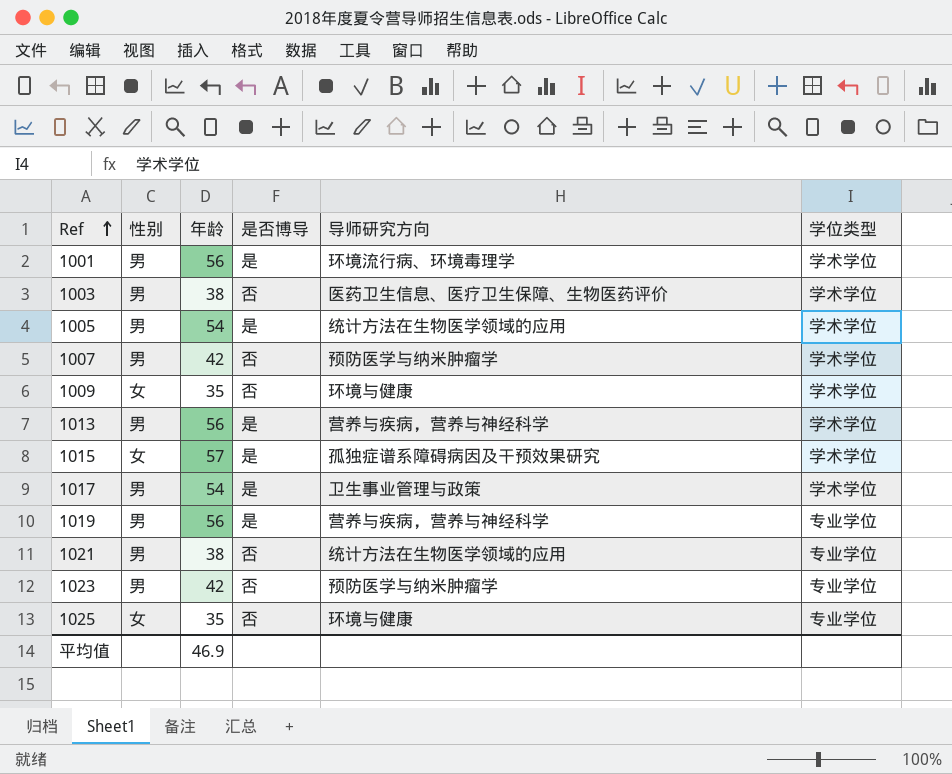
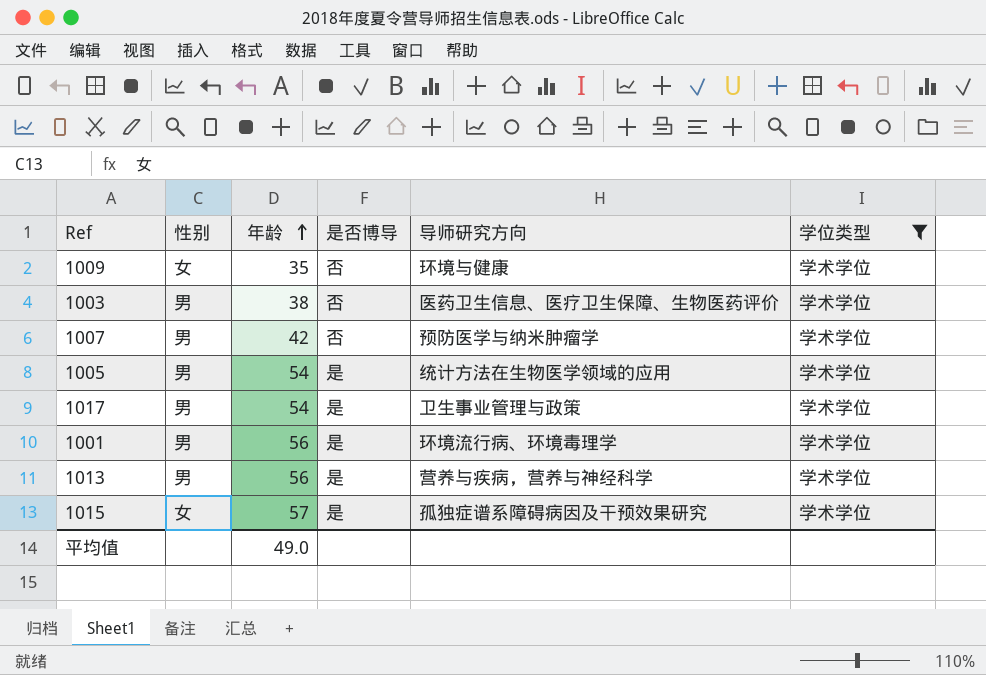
filter: none -> 学位类型 = 学术学位
row order: Ref ascending -> 年龄 ascending
平均值 | 年龄: 46.9 -> 49.0

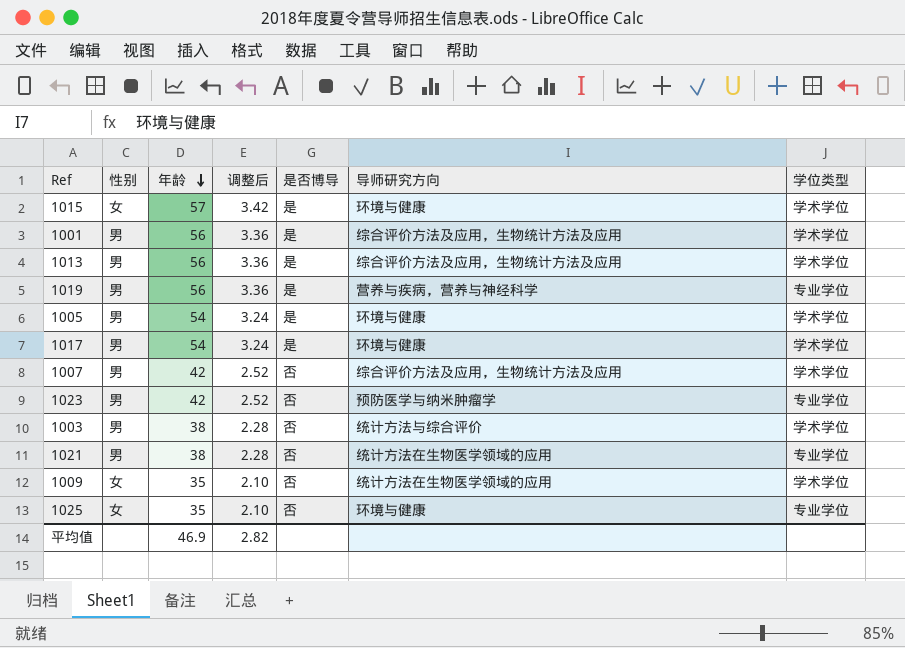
filter: 学位类型 = 学术学位 -> none
row order: 年龄 ascending -> 年龄 descending
column 调整后 | formula: none -> [年龄] * 0.06
1015 | 导师研究方向: 孤独症谱系障碍病因及干预效果研究 -> 环境与健康
1001 | 导师研究方向: 环境流行病、环境毒理学 -> 综合评价方法及应用，生物统计方法及应用
1013 | 导师研究方向: 营养与疾病，营养与神经科学 -> 综合评价方法及应用，生物统计方法及应用
1005 | 导师研究方向: 统计方法在生物医学领域的应用 -> 环境与健康
1017 | 导师研究方向: 卫生事业管理与政策 -> 环境与健康
1007 | 导师研究方向: 预防医学与纳米肿瘤学 -> 综合评价方法及应用，生物统计方法及应用
1003 | 导师研究方向: 医药卫生信息、医疗卫生保障、生物医药评价 -> 统计方法与综合评价
1009 | 导师研究方向: 环境与健康 -> 统计方法在生物医学领域的应用
平均值 | 年龄: 49.0 -> 46.9

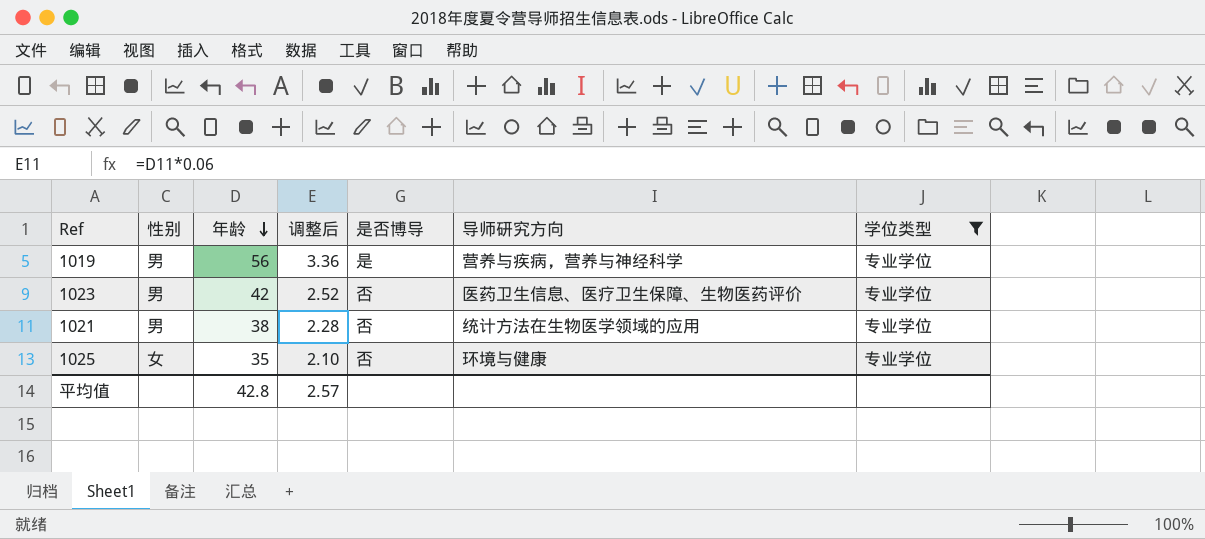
filter: none -> 学位类型 = 专业学位
1023 | 导师研究方向: 预防医学与纳米肿瘤学 -> 医药卫生信息、医疗卫生保障、生物医药评价
平均值 | 年龄: 46.9 -> 42.8
平均值 | 调整后: 2.82 -> 2.57

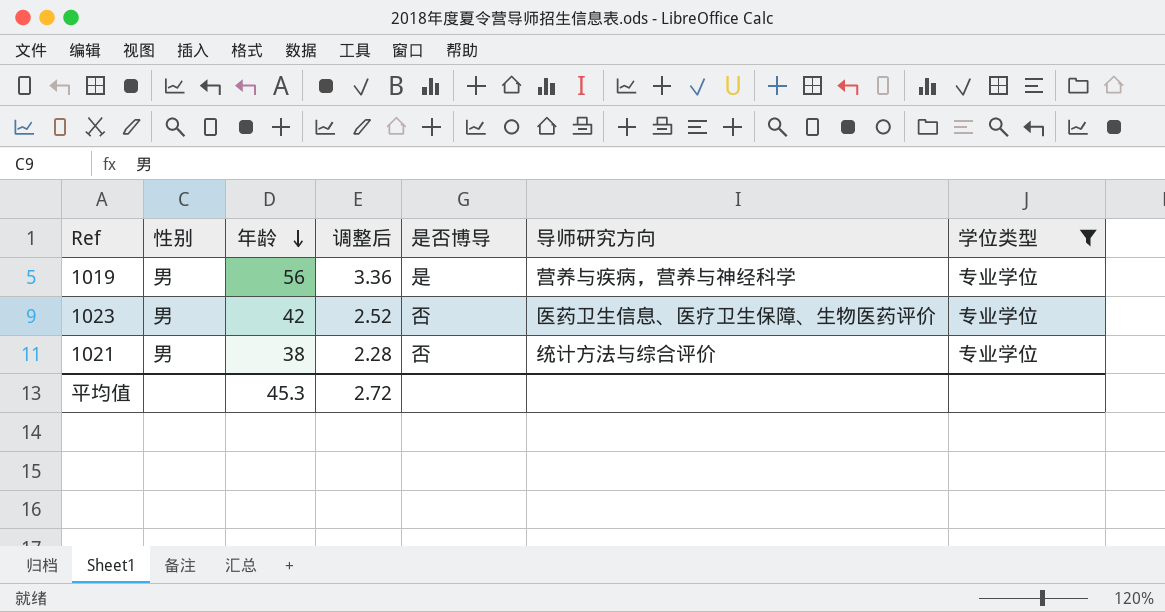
row 1025: 女 | 35 | 2.10 | 否 | 环境与健康 | 专业学位 -> none
1021 | 导师研究方向: 统计方法在生物医学领域的应用 -> 统计方法与综合评价
平均值 | 年龄: 42.8 -> 45.3
平均值 | 调整后: 2.57 -> 2.72

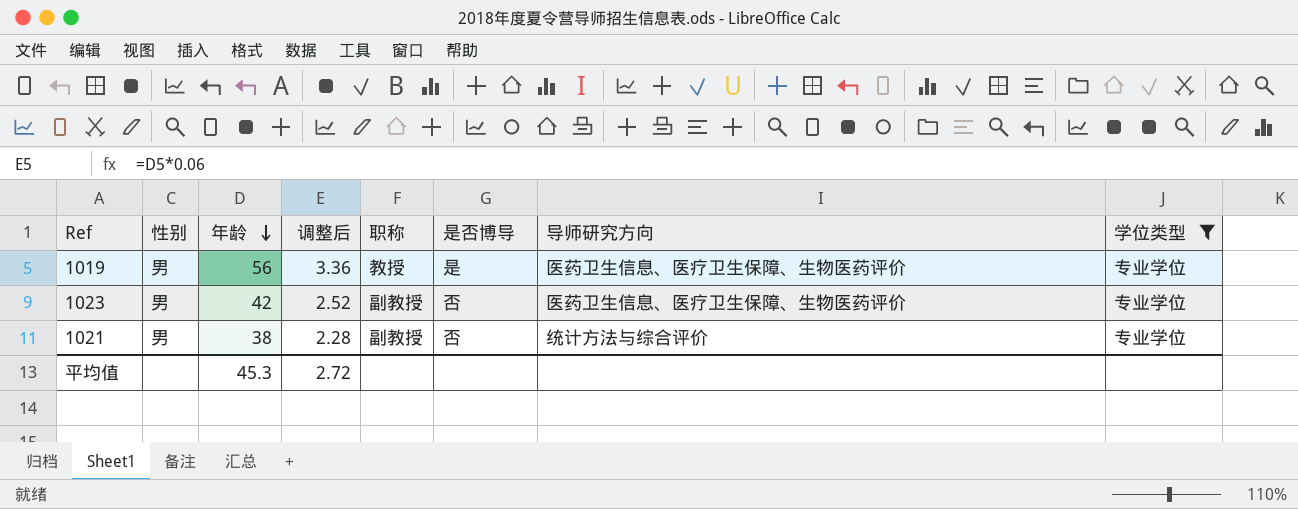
column 职称 | position: none -> 5
1019 | 导师研究方向: 营养与疾病，营养与神经科学 -> 医药卫生信息、医疗卫生保障、生物医药评价

